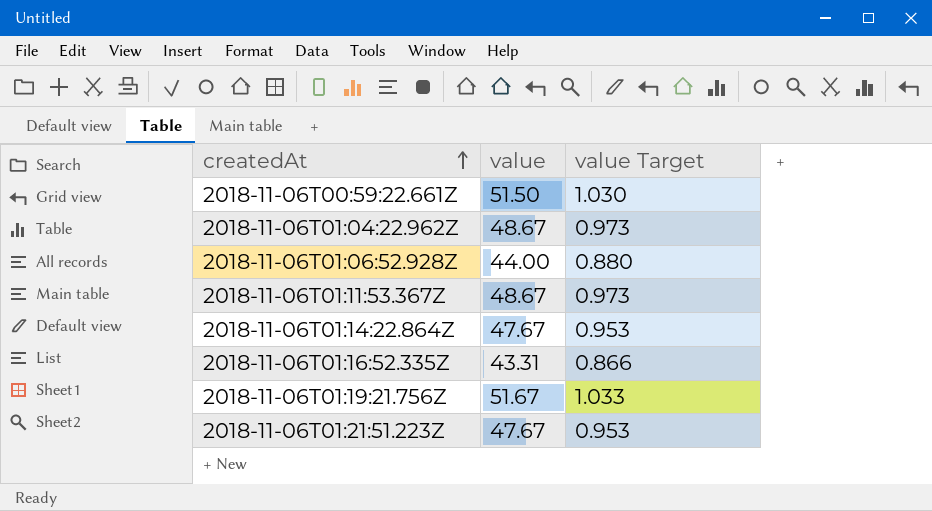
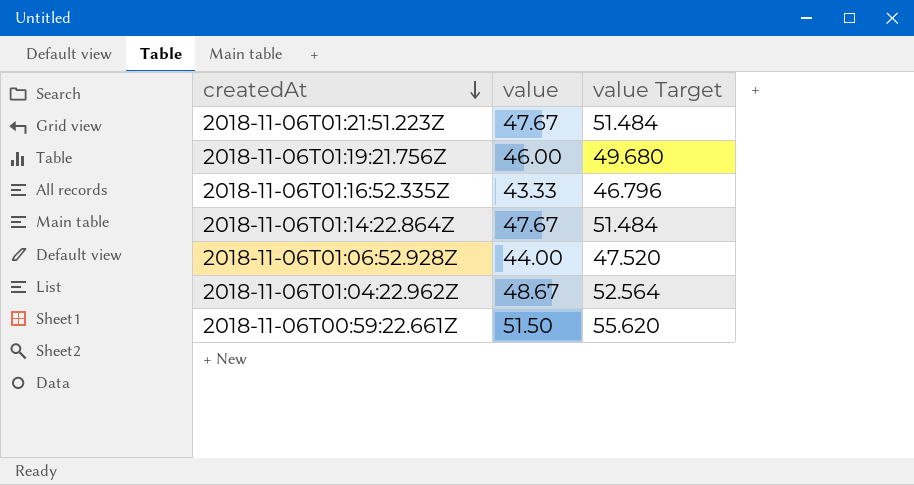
row order: createdAt ascending -> createdAt descending
column value Target | formula: [value] * 0.02 -> [value] * 1.08
row 2018-11-06T01:11:53.367Z: 48.67 | 0.973 -> none
2018-11-06T01:19:21.756Z | value: 51.67 -> 46.00
2018-11-06T01:16:52.335Z | value: 43.31 -> 43.33

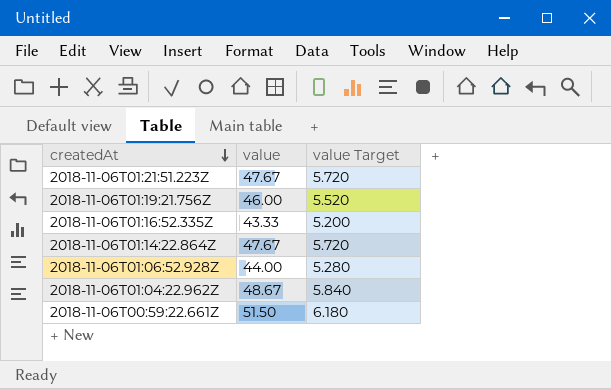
column value Target | formula: [value] * 1.08 -> [value] * 0.12

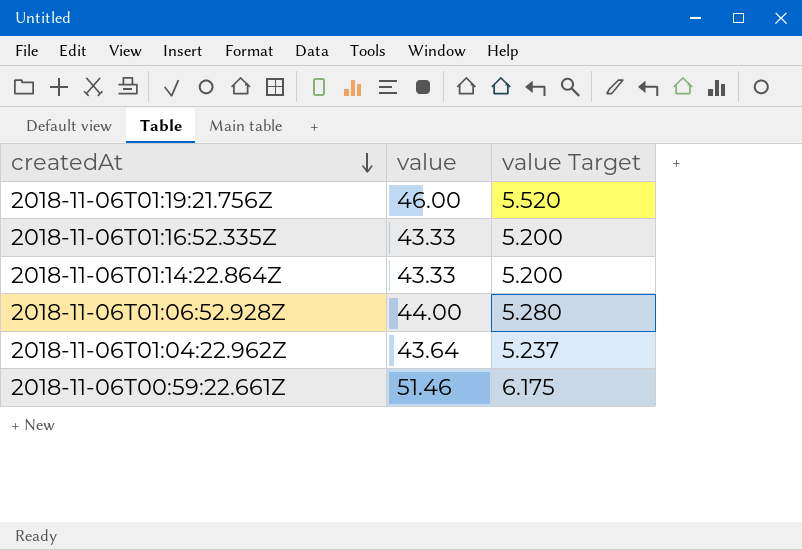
row 2018-11-06T01:21:51.223Z: 47.67 | 5.720 -> none
2018-11-06T01:14:22.864Z | value: 47.67 -> 43.33
2018-11-06T01:14:22.864Z | value Target: 5.720 -> 5.200
2018-11-06T01:04:22.962Z | value: 48.67 -> 43.64
2018-11-06T01:04:22.962Z | value Target: 5.840 -> 5.237
2018-11-06T00:59:22.661Z | value: 51.50 -> 51.46
2018-11-06T00:59:22.661Z | value Target: 6.180 -> 6.175

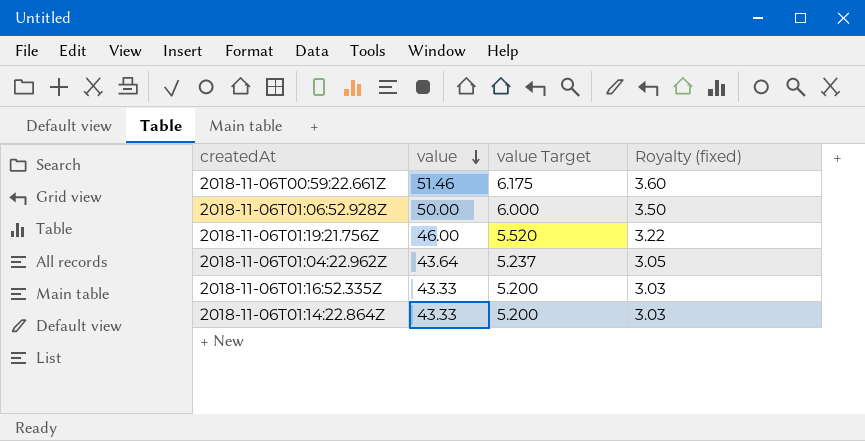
row order: createdAt descending -> value descending
column Royalty (fixed) | formula: none -> [value] * 0.07
2018-11-06T01:06:52.928Z | value: 44.00 -> 50.00
2018-11-06T01:06:52.928Z | value Target: 5.280 -> 6.000

